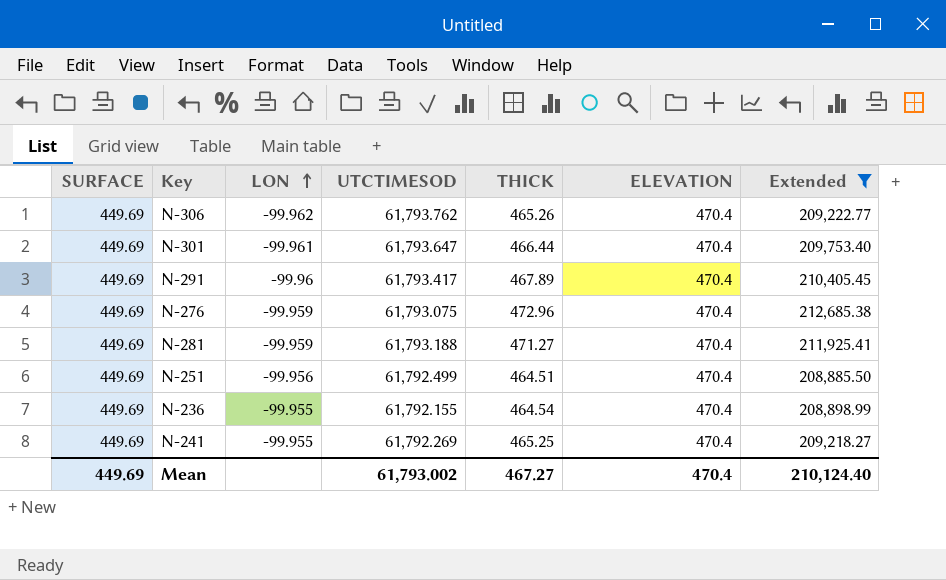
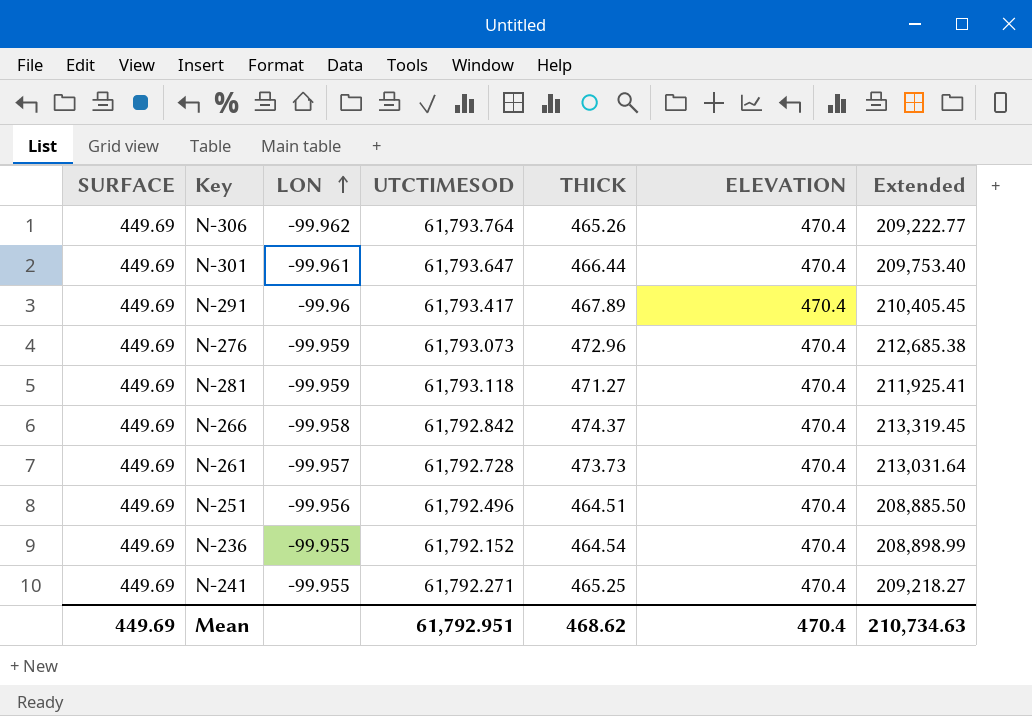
filter: Extended <= 212,685.38 -> none
N-306 | UTCTIMESOD: 61,793.762 -> 61,793.764
N-276 | UTCTIMESOD: 61,793.075 -> 61,793.073
N-281 | UTCTIMESOD: 61,793.188 -> 61,793.118
N-251 | UTCTIMESOD: 61,792.499 -> 61,792.496
N-236 | UTCTIMESOD: 61,792.155 -> 61,792.152
N-241 | UTCTIMESOD: 61,792.269 -> 61,792.271
Mean | UTCTIMESOD: 61,793.002 -> 61,792.951
Mean | THICK: 467.27 -> 468.62
Mean | Extended: 210,124.40 -> 210,734.63

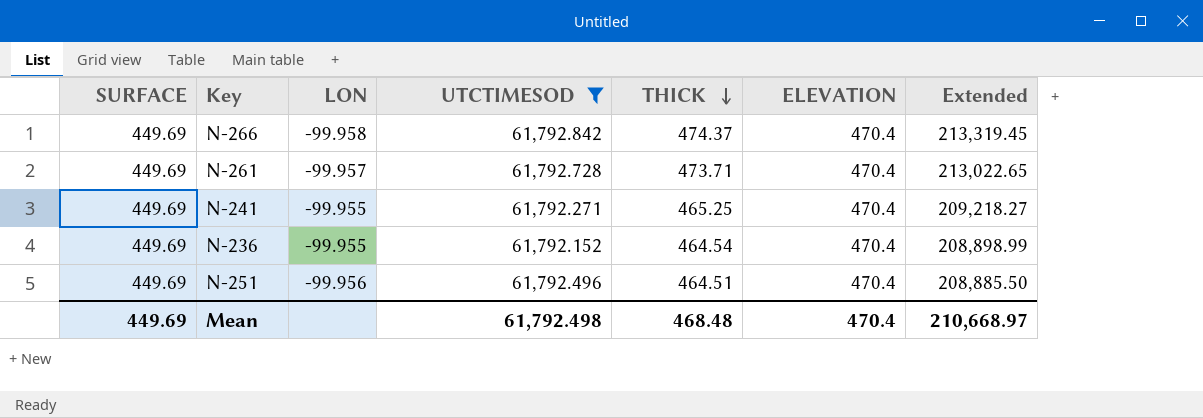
filter: none -> UTCTIMESOD <= 61,792.842
row order: LON ascending -> THICK descending
N-261 | THICK: 473.73 -> 473.71
N-261 | Extended: 213,031.64 -> 213,022.65
Mean | UTCTIMESOD: 61,792.951 -> 61,792.498
Mean | THICK: 468.62 -> 468.48
Mean | Extended: 210,734.63 -> 210,668.97

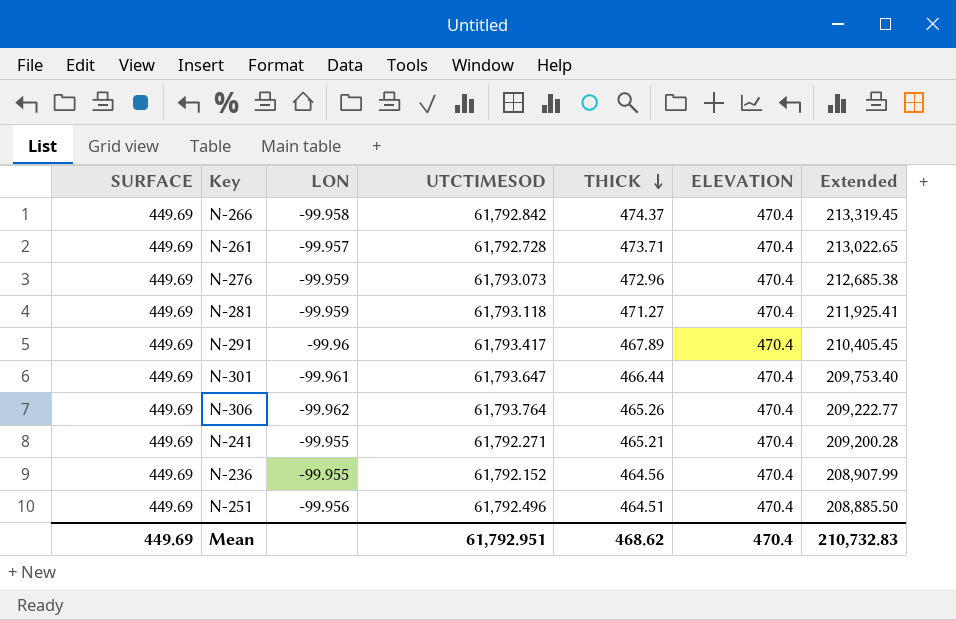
filter: UTCTIMESOD <= 61,792.842 -> none
N-241 | THICK: 465.25 -> 465.21
N-241 | Extended: 209,218.27 -> 209,200.28
N-236 | THICK: 464.54 -> 464.56
N-236 | Extended: 208,898.99 -> 208,907.99
Mean | UTCTIMESOD: 61,792.498 -> 61,792.951
Mean | THICK: 468.48 -> 468.62
Mean | Extended: 210,668.97 -> 210,732.83

